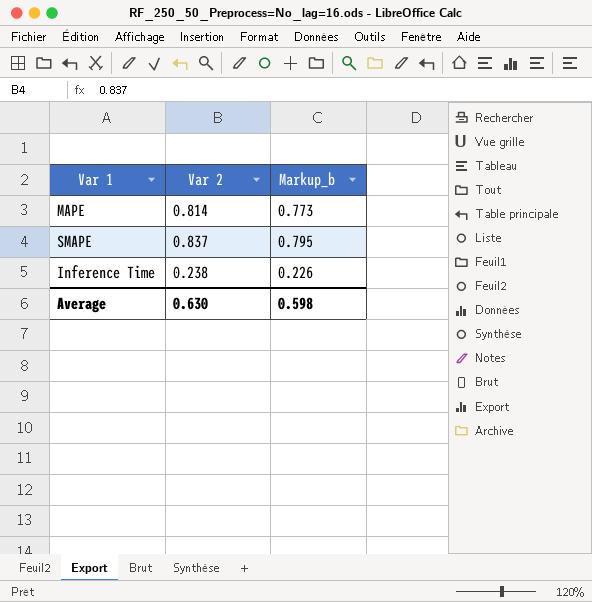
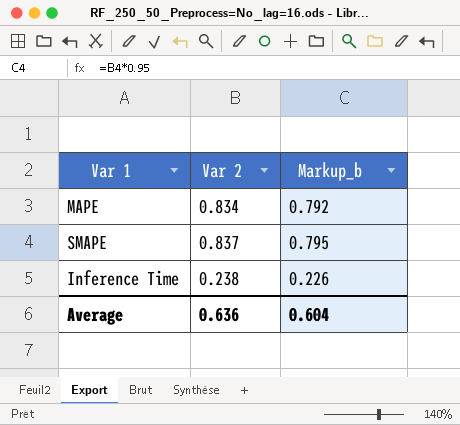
MAPE | Var 2: 0.814 -> 0.834
MAPE | Markup_b: 0.773 -> 0.792
Average | Var 2: 0.630 -> 0.636
Average | Markup_b: 0.598 -> 0.604

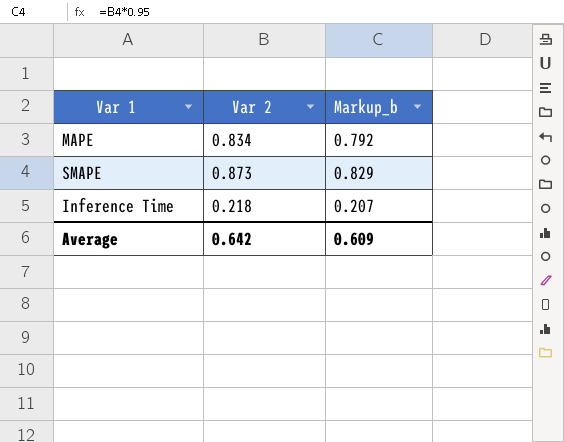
SMAPE | Var 2: 0.837 -> 0.873
SMAPE | Markup_b: 0.795 -> 0.829
Inference Time | Var 2: 0.238 -> 0.218
Inference Time | Markup_b: 0.226 -> 0.207
Average | Var 2: 0.636 -> 0.642
Average | Markup_b: 0.604 -> 0.609

